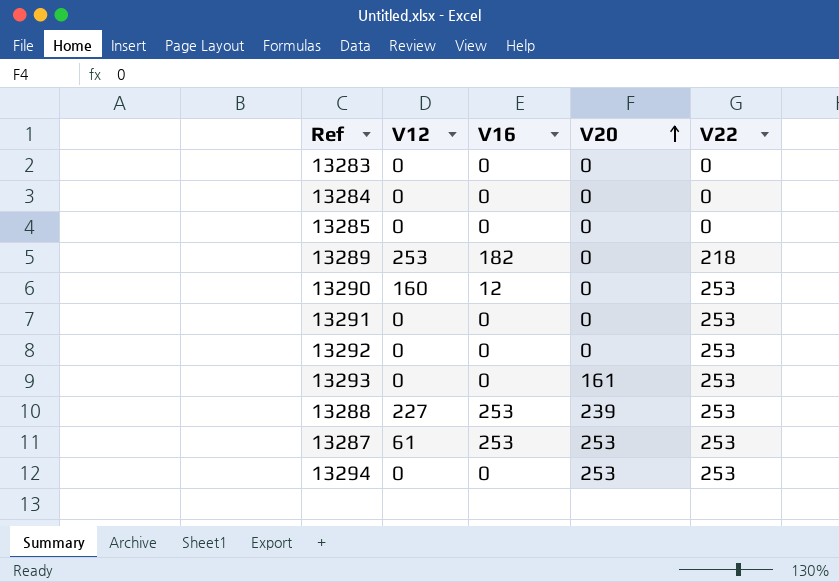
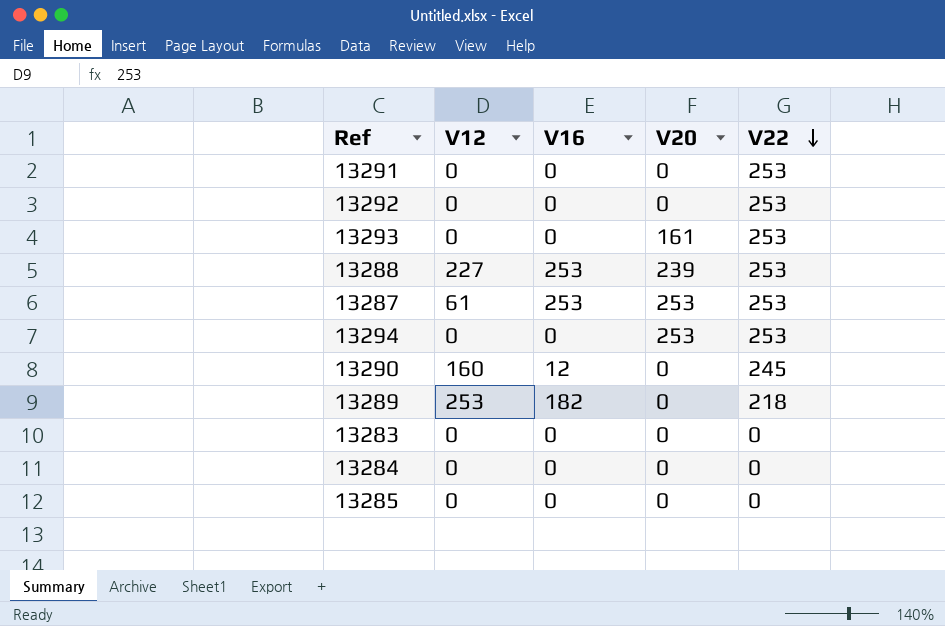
row order: V20 ascending -> V22 descending
13290 | V22: 253 -> 245

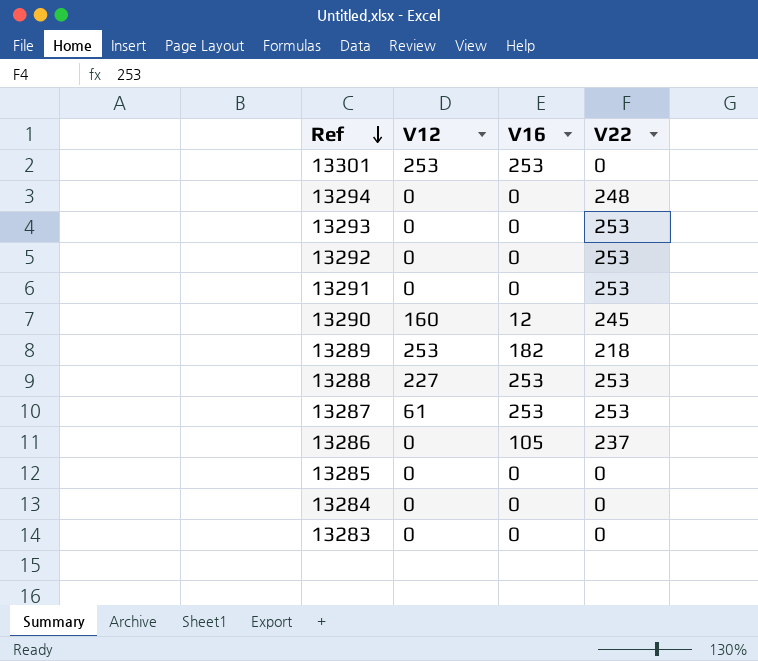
row order: V22 descending -> Ref descending
column V20 | position: 4 -> none
row 13301: none -> 253 | 253 | 0
13294 | V22: 253 -> 248
row 13286: none -> 0 | 105 | 237

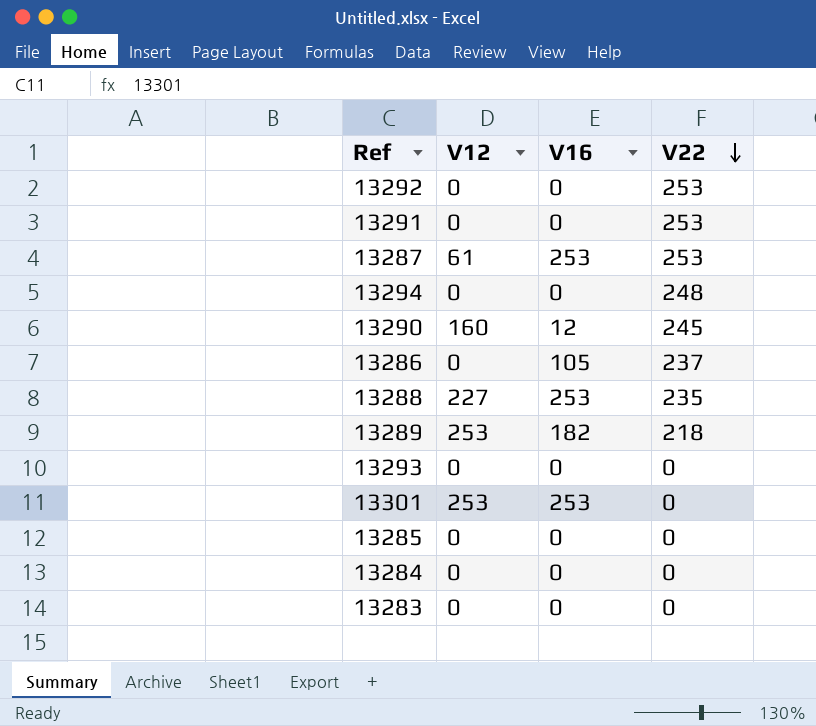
row order: Ref descending -> V22 descending
13288 | V22: 253 -> 235
13293 | V22: 253 -> 0

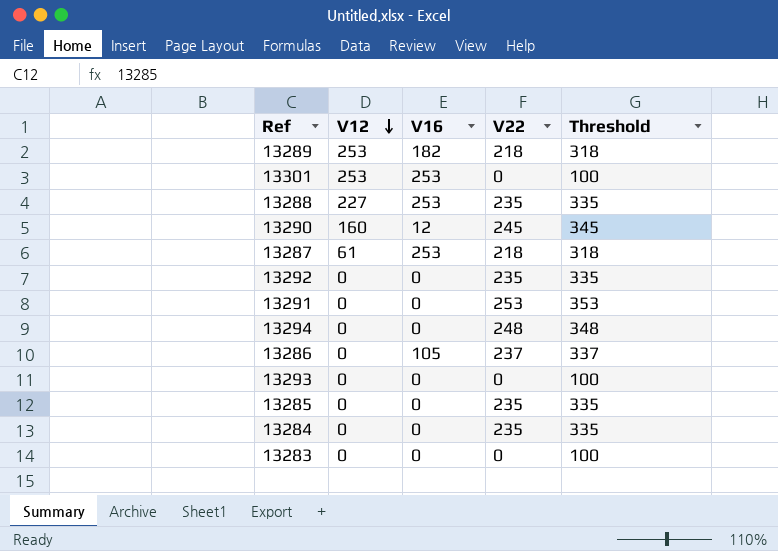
row order: V22 descending -> V12 descending
column Threshold | formula: none -> [V22] + 100
13287 | V22: 253 -> 218
13292 | V22: 253 -> 235
13285 | V22: 0 -> 235
13284 | V22: 0 -> 235

